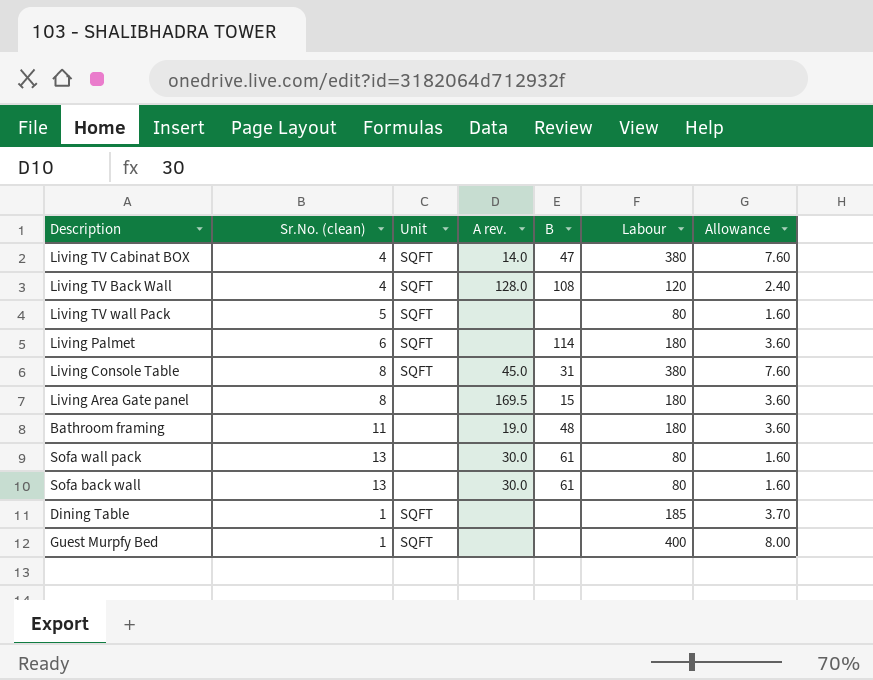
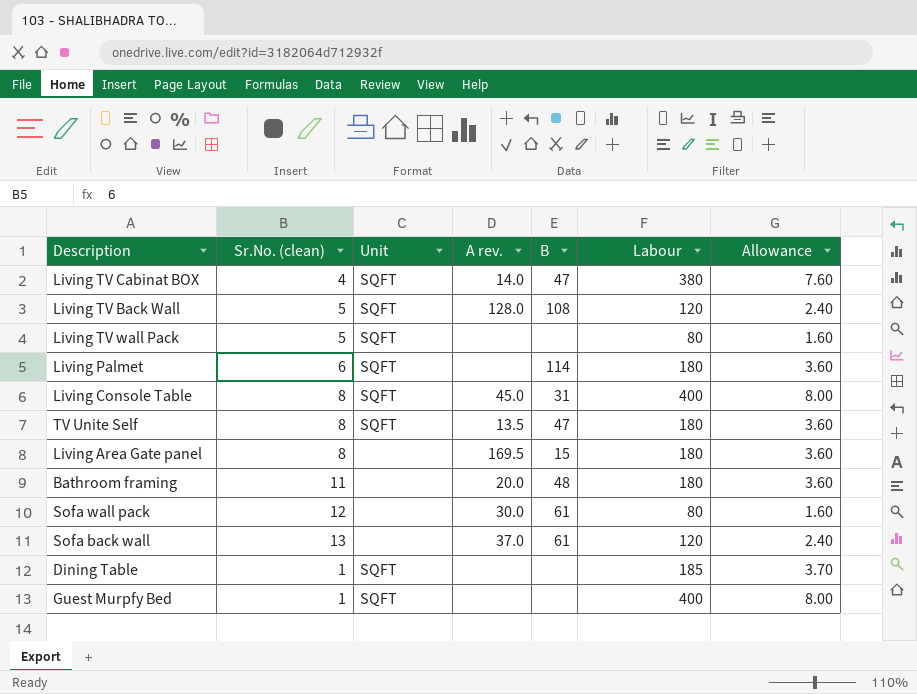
Living TV Back Wall | Sr.No. (clean): 4 -> 5
Living Console Table | Labour: 380 -> 400
Living Console Table | Allowance: 7.60 -> 8.00
row TV Unite Self: none -> 8 | SQFT | 13.5 | 47 | 180 | 3.60
Bathroom framing | A rev.: 19.0 -> 20.0
Sofa wall pack | Sr.No. (clean): 13 -> 12
Sofa back wall | A rev.: 30.0 -> 37.0
Sofa back wall | Labour: 80 -> 120
Sofa back wall | Allowance: 1.60 -> 2.40

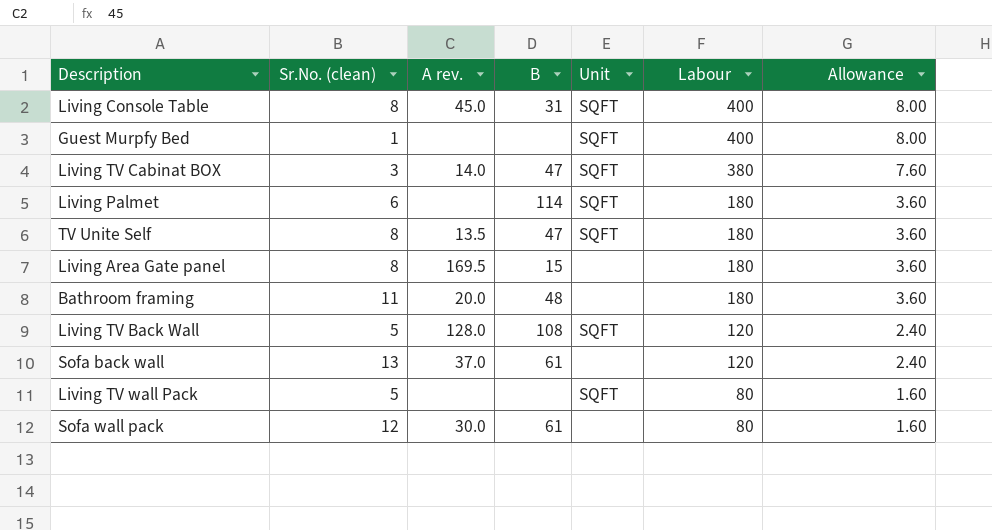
row order: none -> Labour descending
column Unit | position: 3 -> 5
row Dining Table: 1 | SQFT | none | none | 185 | 3.70 -> none
Living TV Cabinat BOX | Sr.No. (clean): 4 -> 3

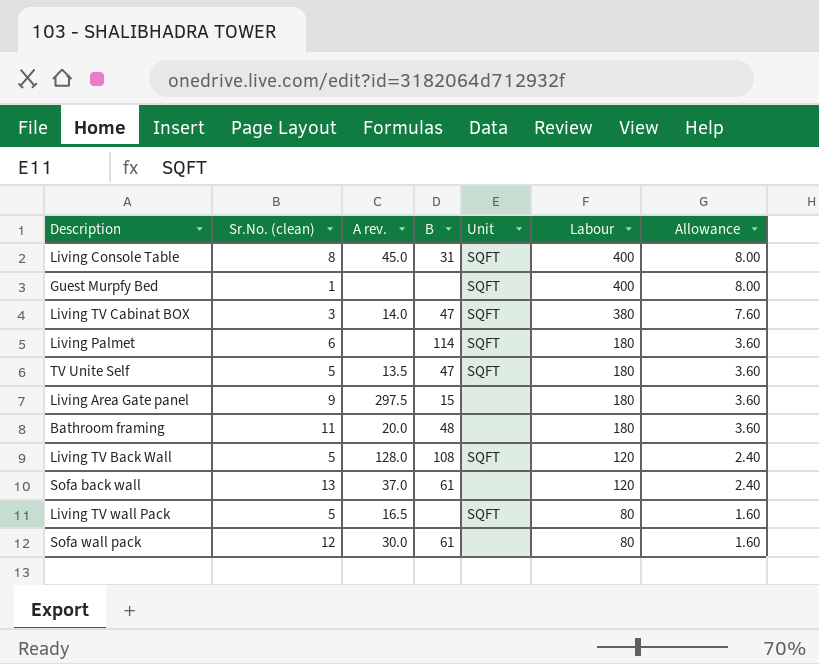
TV Unite Self | Sr.No. (clean): 8 -> 5
Living Area Gate panel | Sr.No. (clean): 8 -> 9
Living Area Gate panel | A rev.: 169.5 -> 297.5
Living TV wall Pack | A rev.: none -> 16.5

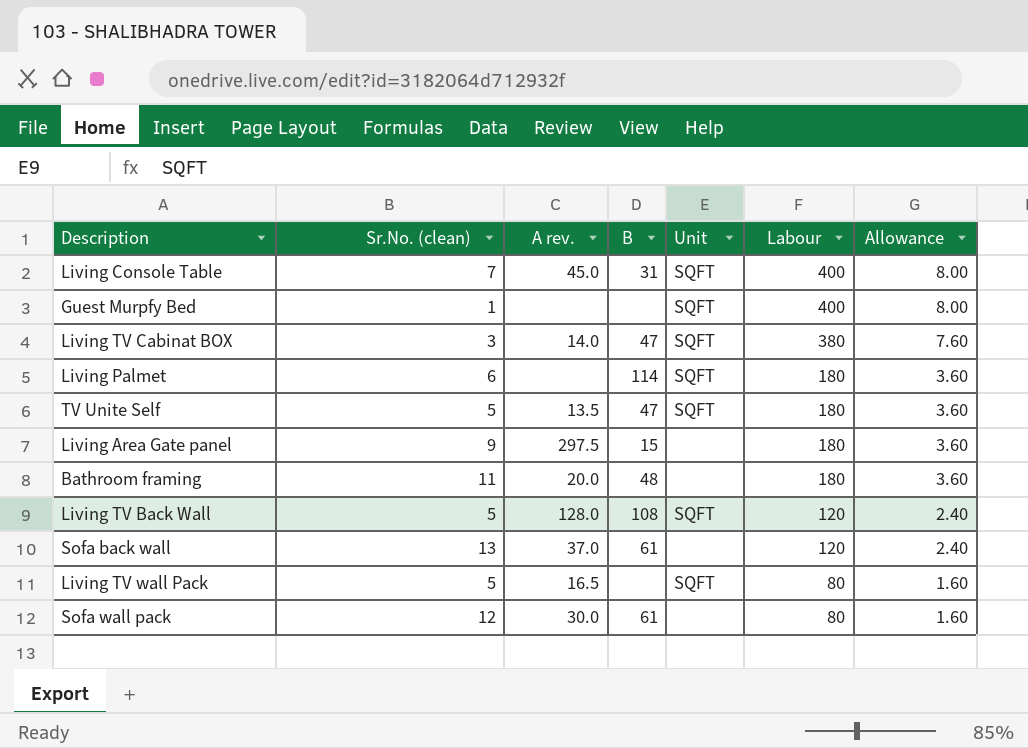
Living Console Table | Sr.No. (clean): 8 -> 7

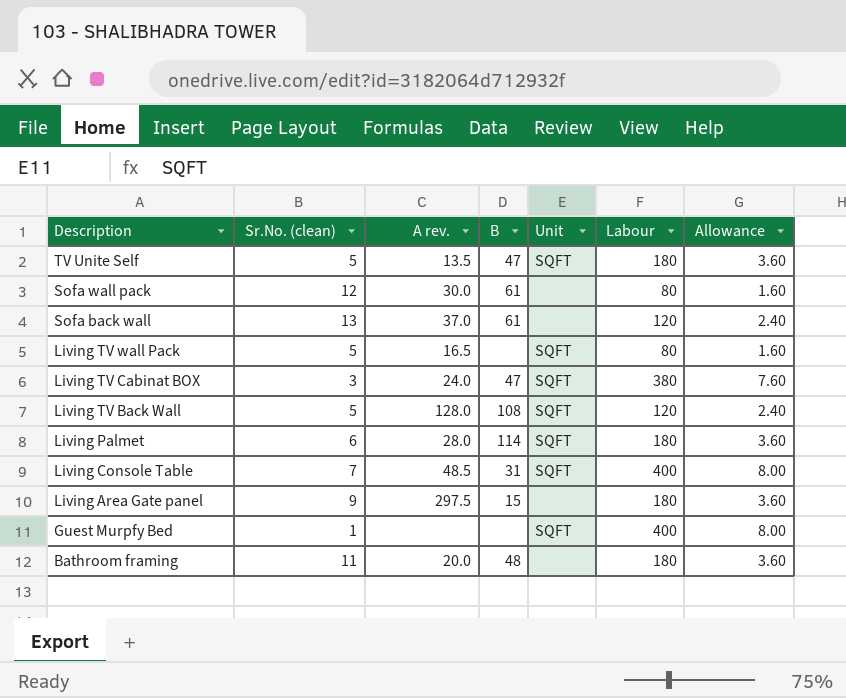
row order: Labour descending -> Description descending
Living TV Cabinat BOX | A rev.: 14.0 -> 24.0
Living Palmet | A rev.: none -> 28.0
Living Console Table | A rev.: 45.0 -> 48.5

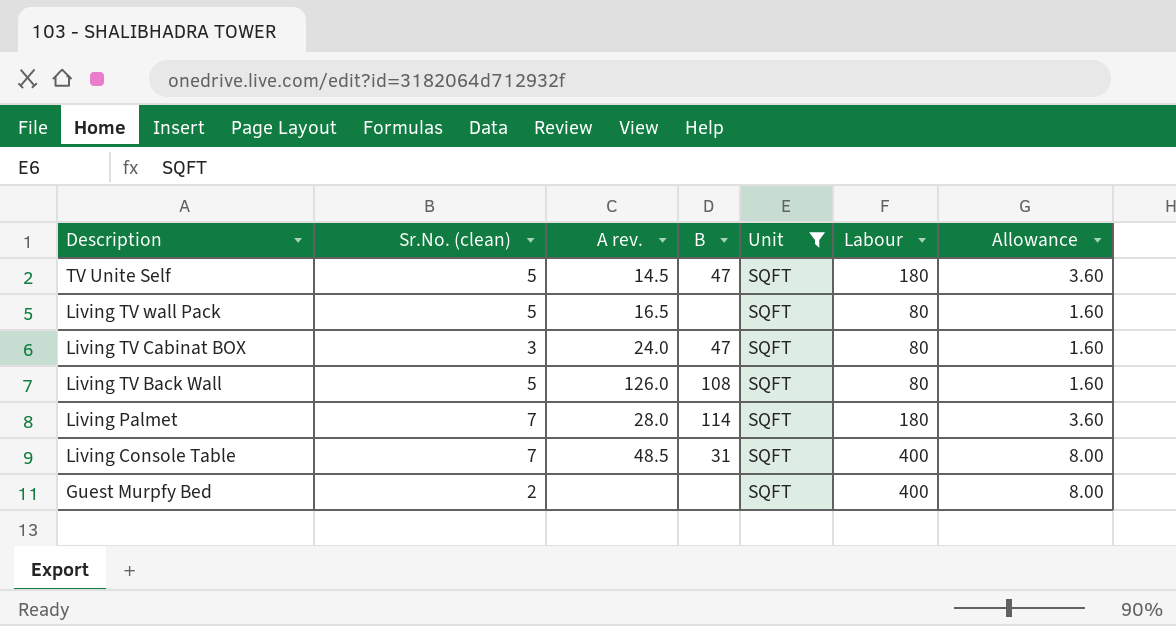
filter: none -> Unit = SQFT
TV Unite Self | A rev.: 13.5 -> 14.5
Living TV Cabinat BOX | Labour: 380 -> 80
Living TV Cabinat BOX | Allowance: 7.60 -> 1.60
Living TV Back Wall | A rev.: 128.0 -> 126.0
Living TV Back Wall | Labour: 120 -> 80
Living TV Back Wall | Allowance: 2.40 -> 1.60
Living Palmet | Sr.No. (clean): 6 -> 7
Guest Murpfy Bed | Sr.No. (clean): 1 -> 2

